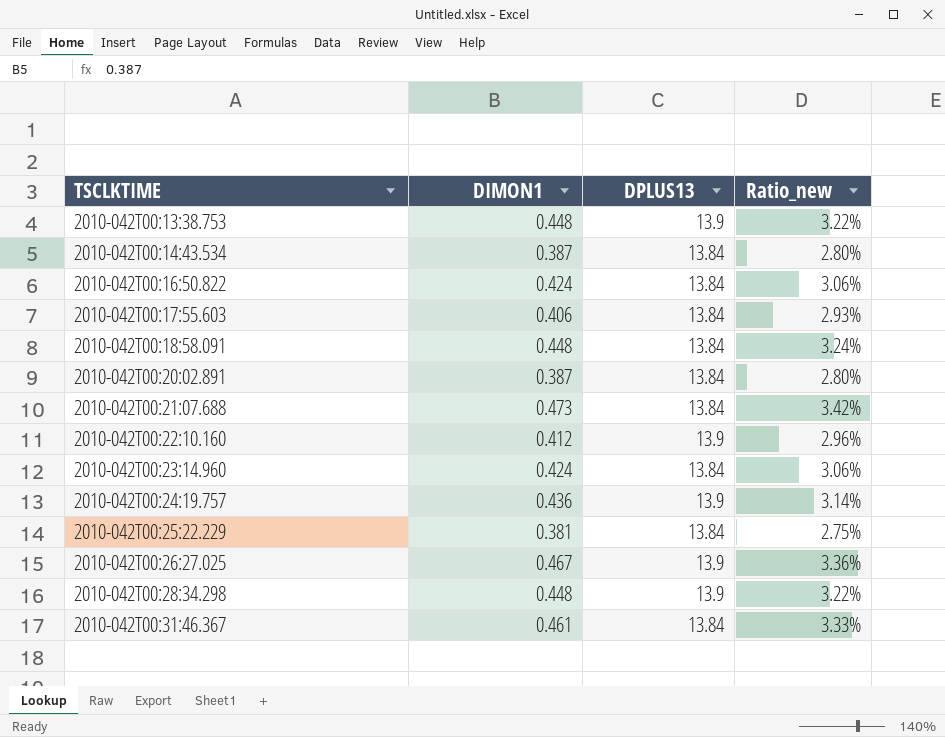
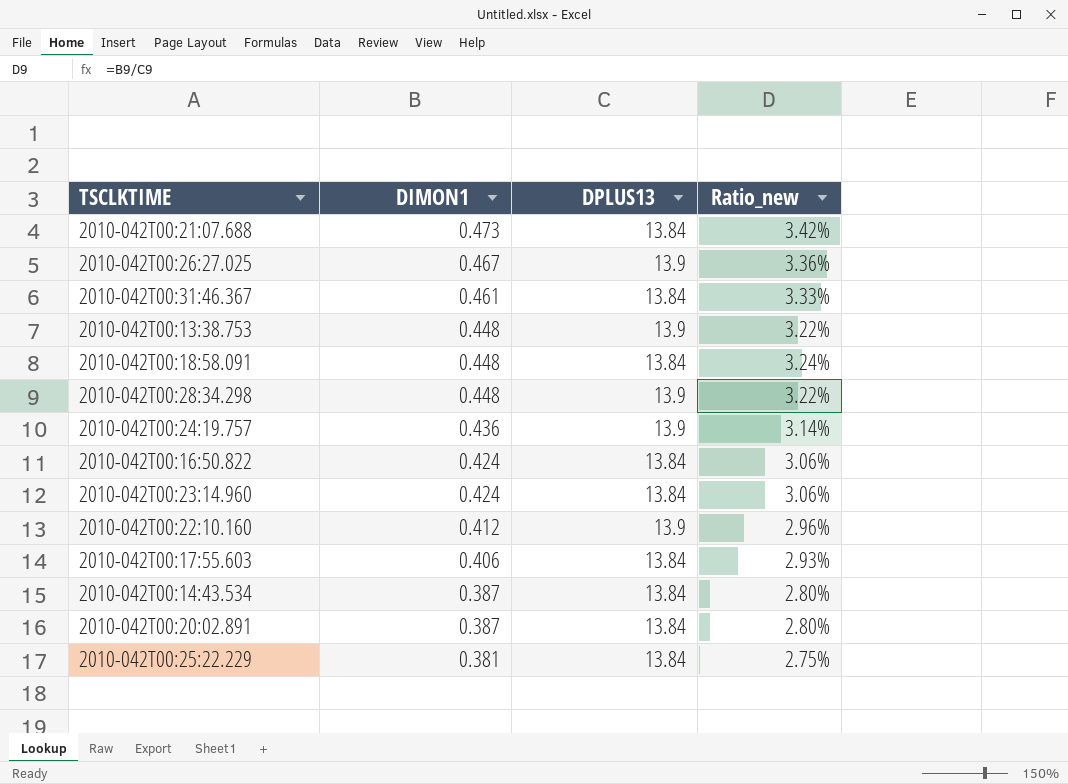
row order: TSCLKTIME ascending -> DIMON1 descending

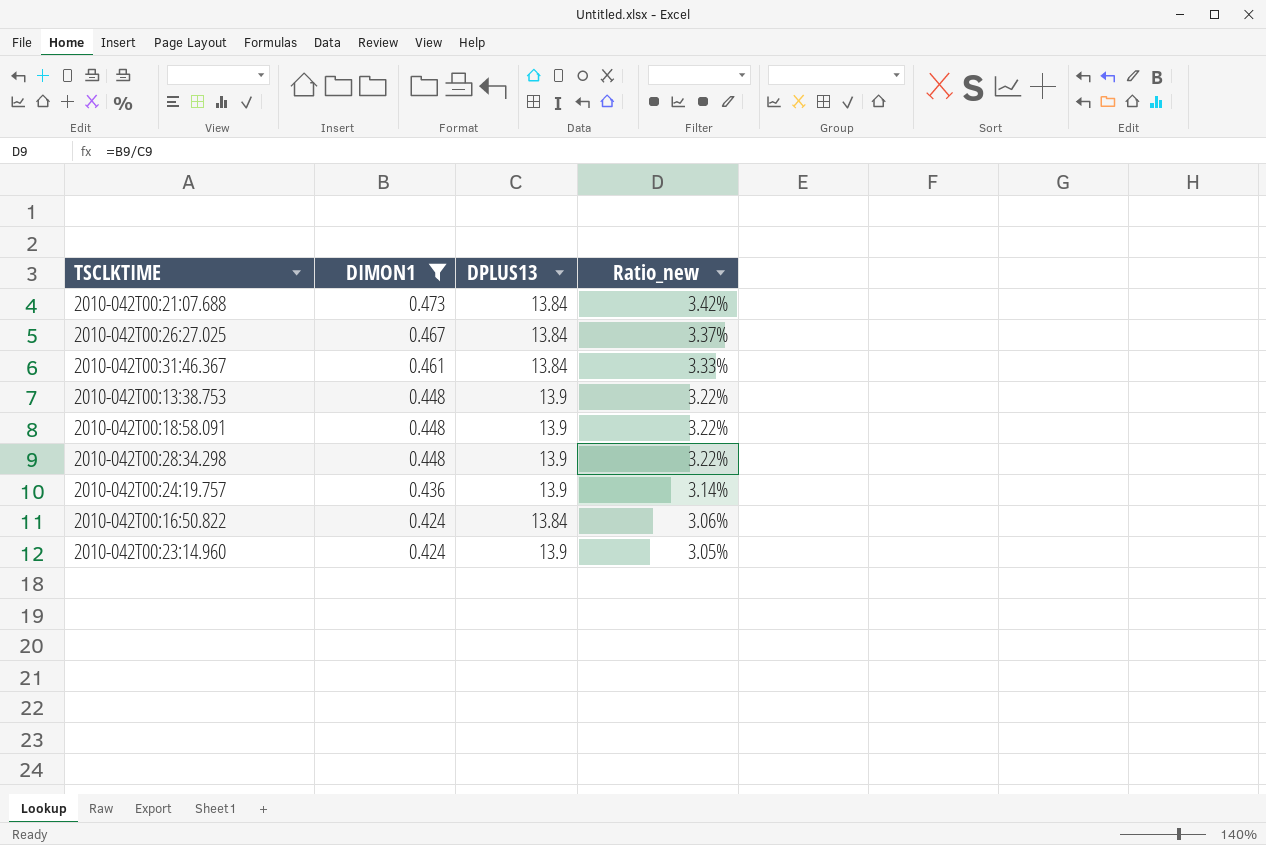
filter: none -> DIMON1 >= 0.424
2010-042T00:26:27.025 | DPLUS13: 13.9 -> 13.84
2010-042T00:26:27.025 | Ratio_new: 3.36% -> 3.37%
2010-042T00:18:58.091 | DPLUS13: 13.84 -> 13.9
2010-042T00:18:58.091 | Ratio_new: 3.24% -> 3.22%
2010-042T00:23:14.960 | DPLUS13: 13.84 -> 13.9
2010-042T00:23:14.960 | Ratio_new: 3.06% -> 3.05%

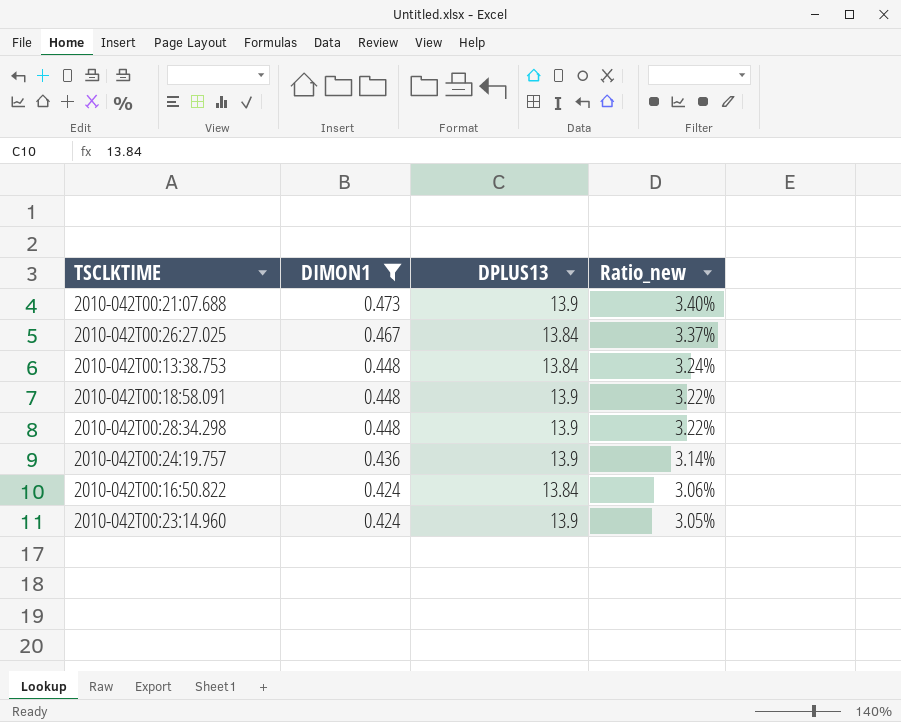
row 2010-042T00:31:46.367: 0.461 | 13.84 | 3.33% -> none
2010-042T00:21:07.688 | DPLUS13: 13.84 -> 13.9
2010-042T00:21:07.688 | Ratio_new: 3.42% -> 3.40%
2010-042T00:13:38.753 | DPLUS13: 13.9 -> 13.84
2010-042T00:13:38.753 | Ratio_new: 3.22% -> 3.24%

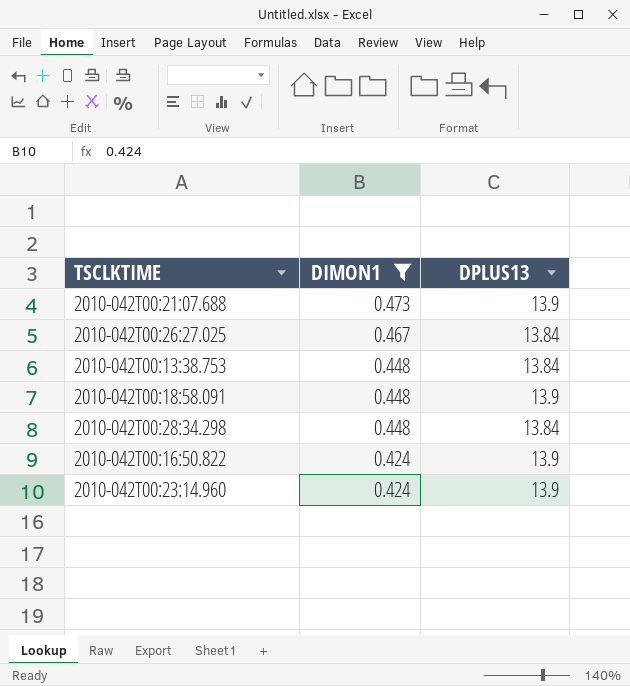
column Ratio_new | formula: [DIMON1] / [DPLUS13] -> none
row 2010-042T00:24:19.757: 0.436 | 13.9 | 3.14% -> none
2010-042T00:28:34.298 | DPLUS13: 13.9 -> 13.84
2010-042T00:16:50.822 | DPLUS13: 13.84 -> 13.9

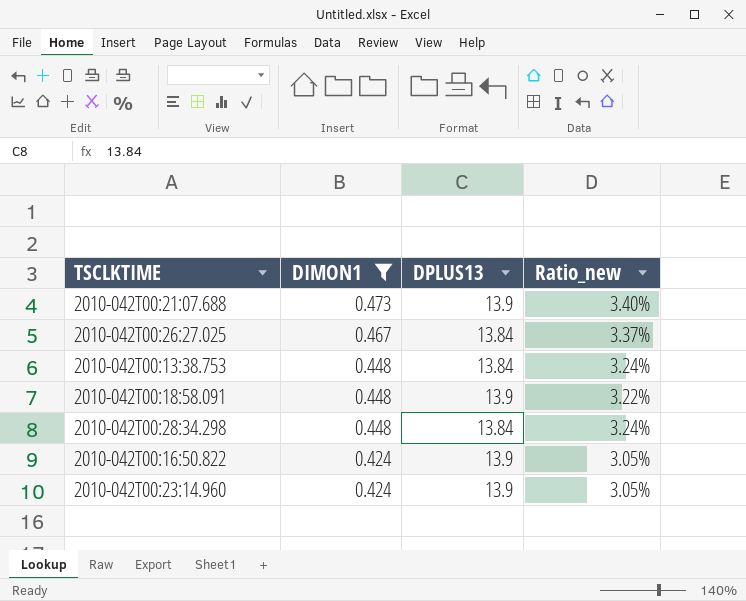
column Ratio_new | formula: none -> [DIMON1] / [DPLUS13]

